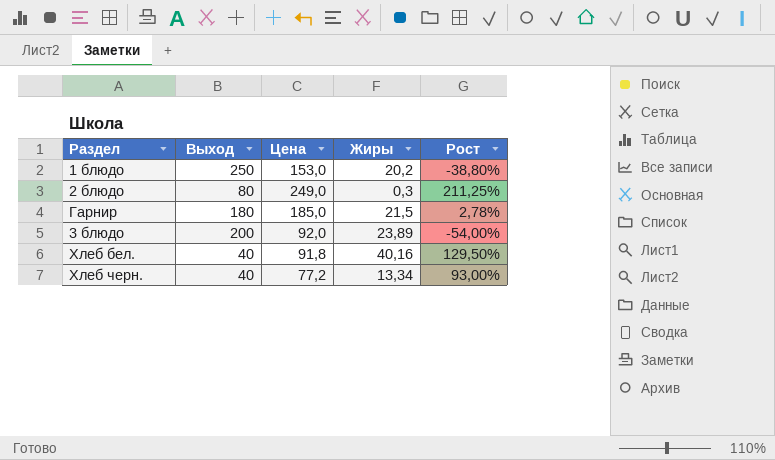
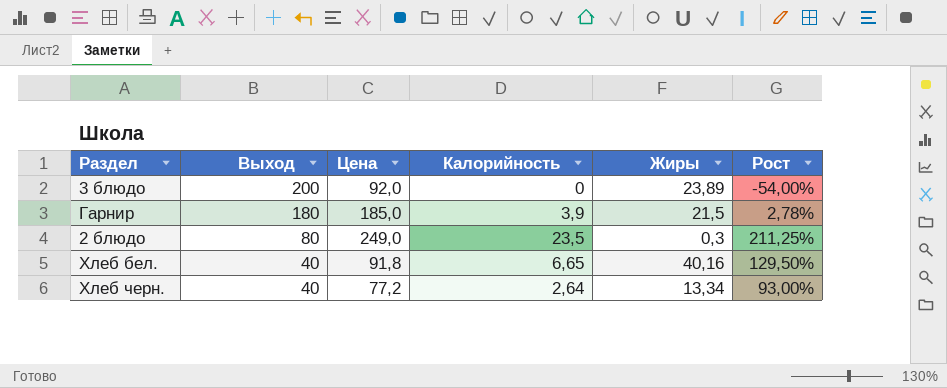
row order: none -> Выход descending
column Калорийность | position: none -> 4
row 1 блюдо: 250 | 153,0 | 20,2 | -38,80% -> none

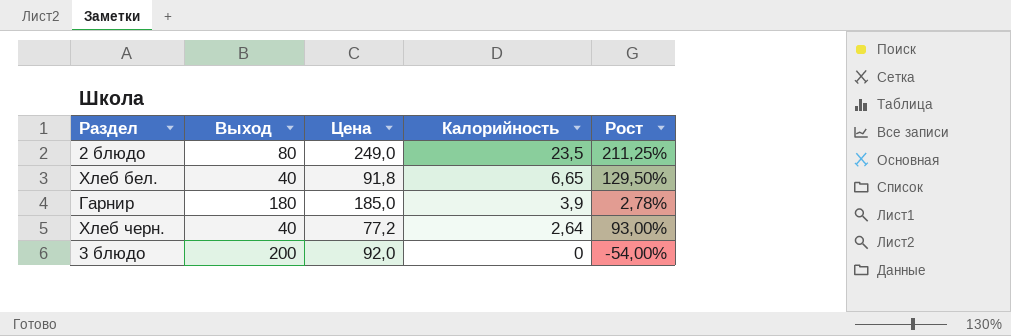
row order: Выход descending -> Калорийность descending
column Жиры | position: 5 -> none

